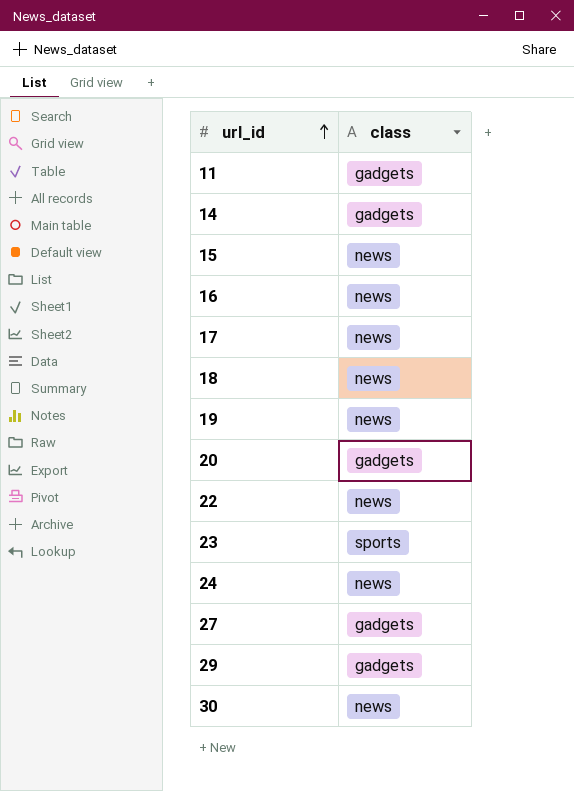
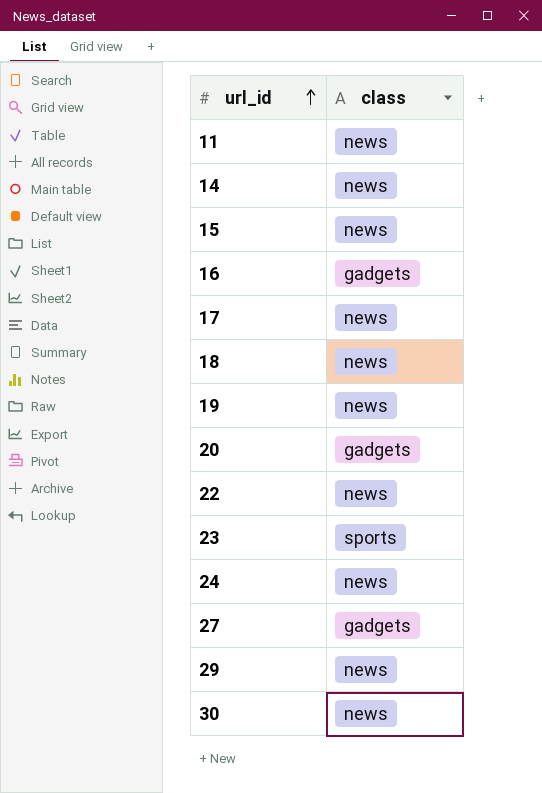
11 | class: gadgets -> news
14 | class: gadgets -> news
16 | class: news -> gadgets
29 | class: gadgets -> news

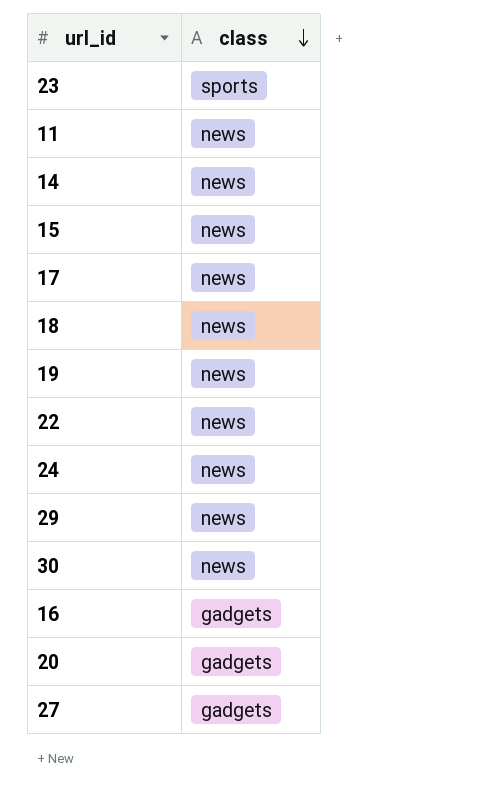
row order: url_id ascending -> class descending

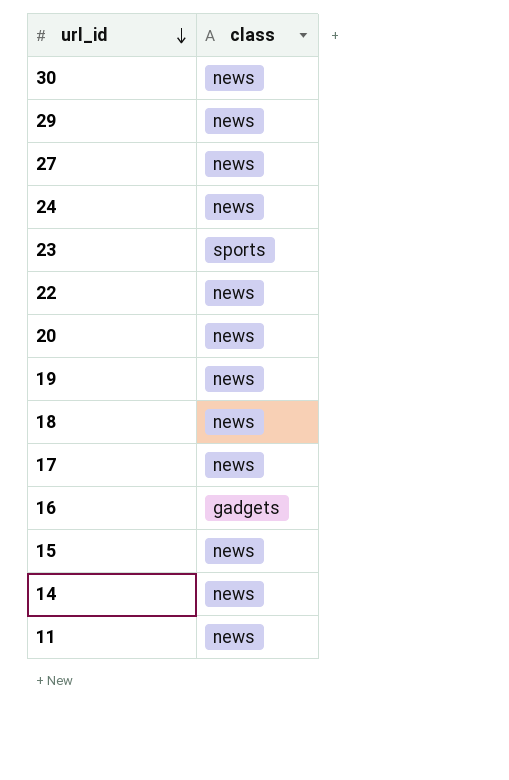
row order: class descending -> url_id descending
27 | class: gadgets -> news
20 | class: gadgets -> news

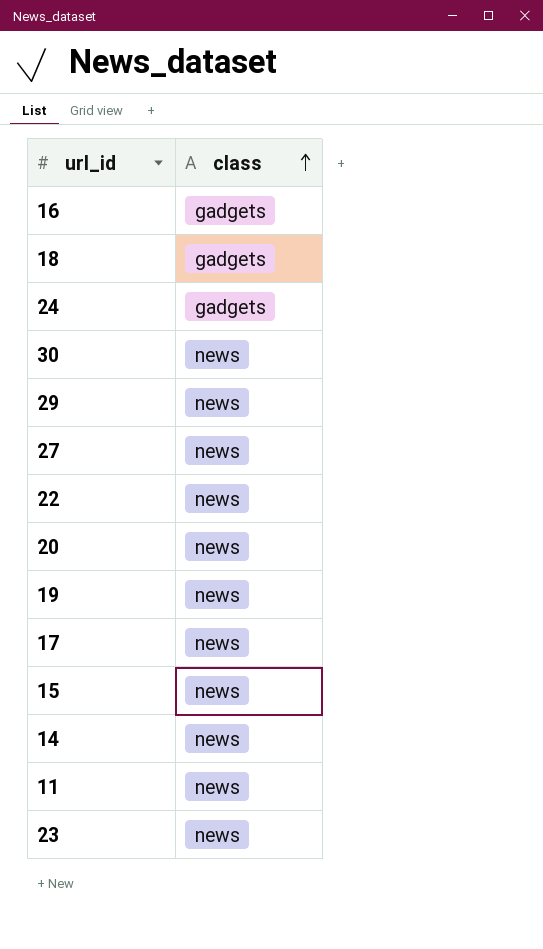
row order: url_id descending -> class ascending
18 | class: news -> gadgets
24 | class: news -> gadgets
23 | class: sports -> news

